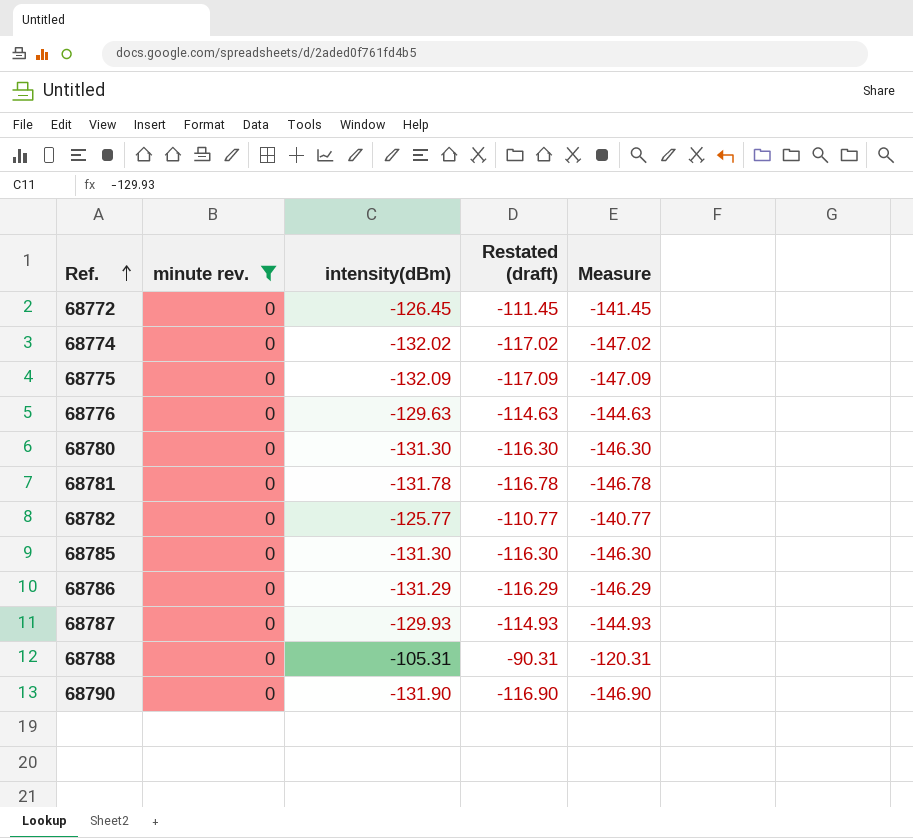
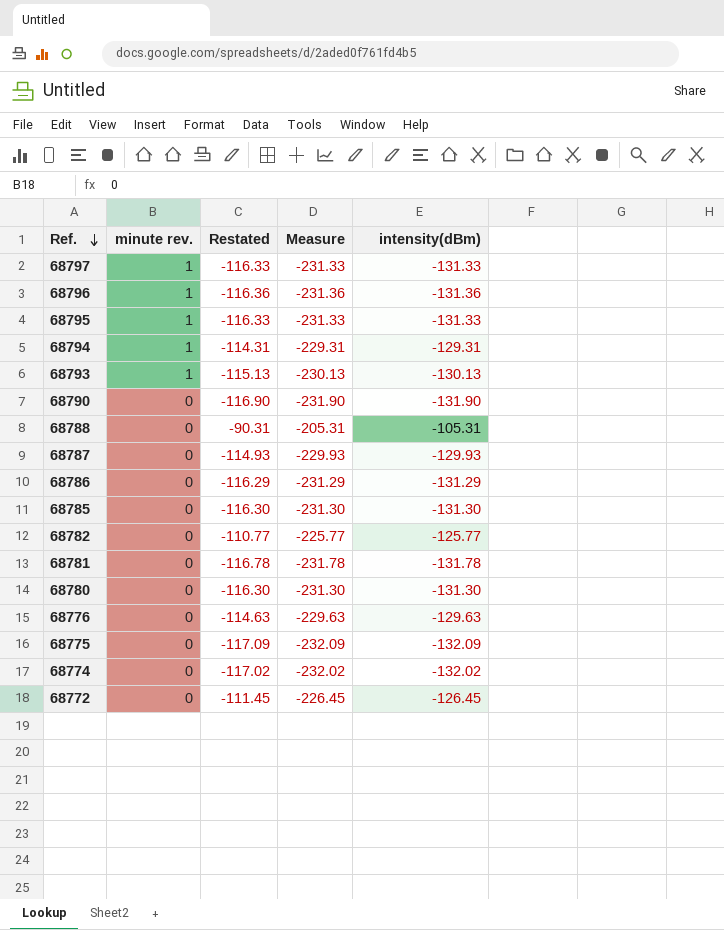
filter: minute rev. = 0 -> none
row order: Ref. ascending -> Ref. descending
column name: Restated (draft) -> Restated
column Measure | formula: [intensity(dBm)] - 15 -> [intensity(dBm)] - 100
column intensity(dBm) | position: 3 -> 5

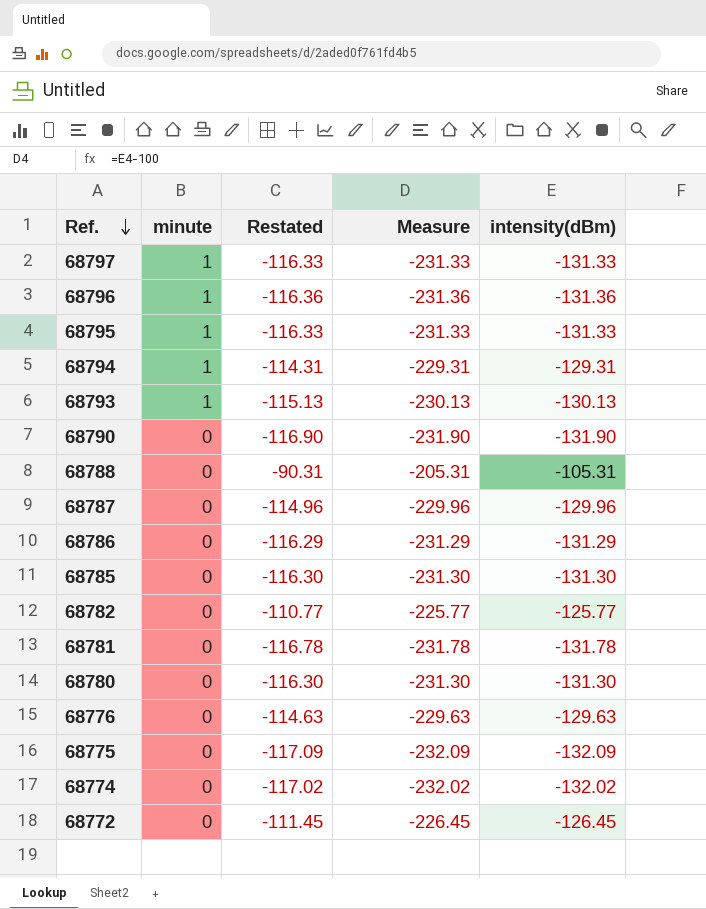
column name: minute rev. -> minute
68787 | Restated: -114.93 -> -114.96
68787 | Measure: -229.93 -> -229.96
68787 | intensity(dBm): -129.93 -> -129.96

